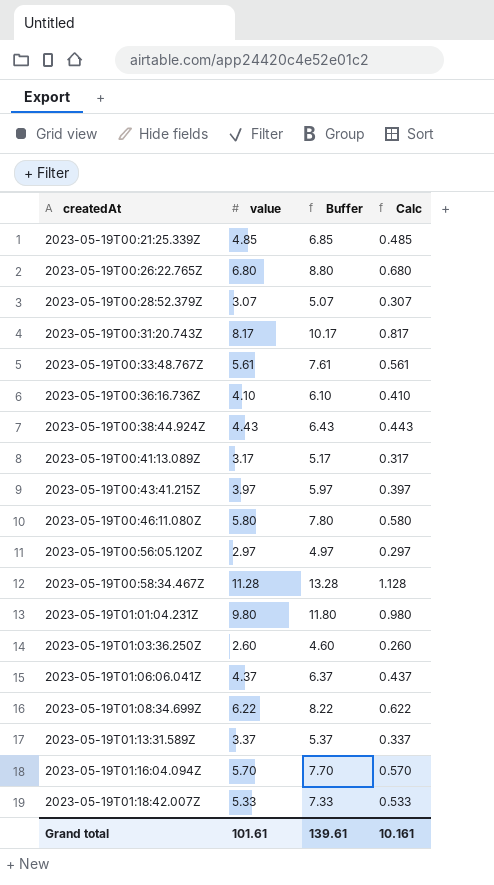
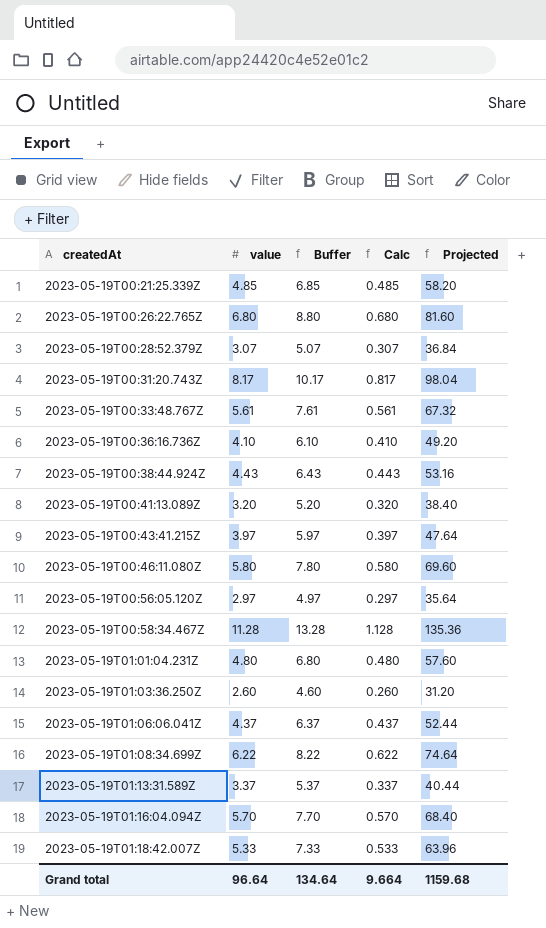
column Projected | formula: none -> [value] * 12
2023-05-19T00:41:13.089Z | value: 3.17 -> 3.20
2023-05-19T00:41:13.089Z | Buffer: 5.17 -> 5.20
2023-05-19T00:41:13.089Z | Calc: 0.317 -> 0.320
2023-05-19T01:01:04.231Z | value: 9.80 -> 4.80
2023-05-19T01:01:04.231Z | Buffer: 11.80 -> 6.80
2023-05-19T01:01:04.231Z | Calc: 0.980 -> 0.480
Grand total | value: 101.61 -> 96.64
Grand total | Buffer: 139.61 -> 134.64
Grand total | Calc: 10.161 -> 9.664

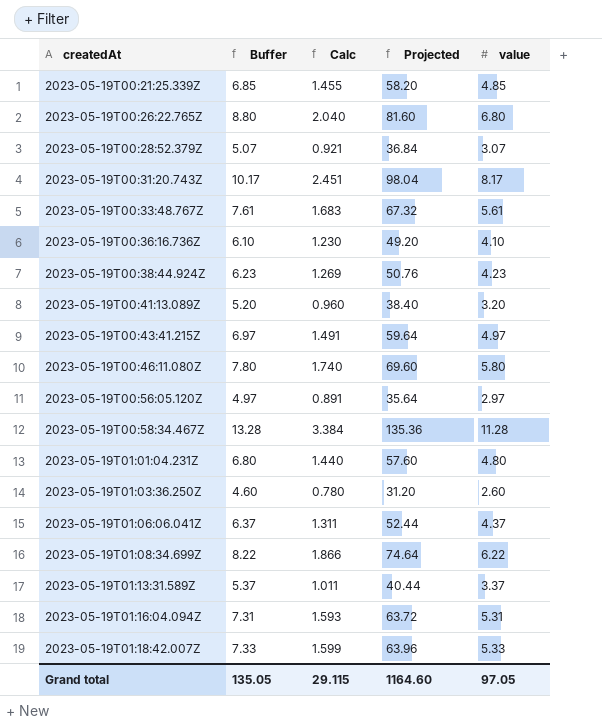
column Calc | formula: [value] * 0.1 -> [value] * 0.3
column value | position: 2 -> 5
2023-05-19T00:38:44.924Z | Buffer: 6.43 -> 6.23
2023-05-19T00:38:44.924Z | Projected: 53.16 -> 50.76
2023-05-19T00:38:44.924Z | value: 4.43 -> 4.23
2023-05-19T00:43:41.215Z | Buffer: 5.97 -> 6.97
2023-05-19T00:43:41.215Z | Projected: 47.64 -> 59.64
2023-05-19T00:43:41.215Z | value: 3.97 -> 4.97
2023-05-19T01:16:04.094Z | Buffer: 7.70 -> 7.31
2023-05-19T01:16:04.094Z | Projected: 68.40 -> 63.72
2023-05-19T01:16:04.094Z | value: 5.70 -> 5.31
Grand total | Buffer: 134.64 -> 135.05
Grand total | Calc: 9.664 -> 29.115
Grand total | Projected: 1159.68 -> 1164.60
Grand total | value: 96.64 -> 97.05

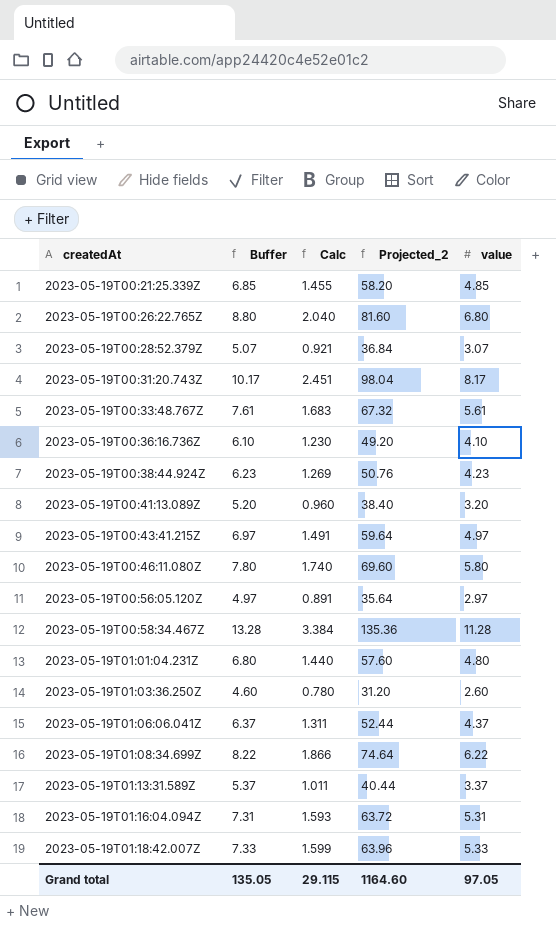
column name: Projected -> Projected_2

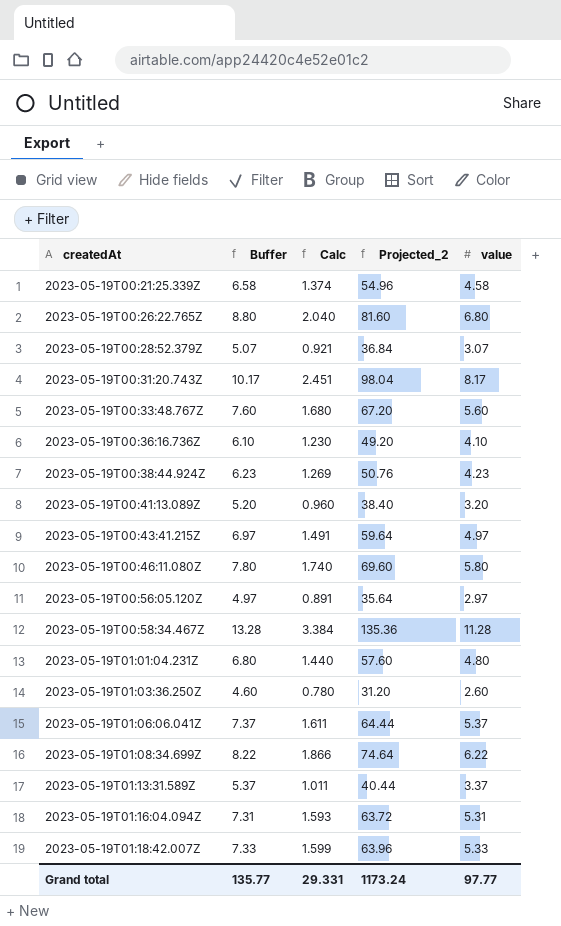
2023-05-19T00:21:25.339Z | Buffer: 6.85 -> 6.58
2023-05-19T00:21:25.339Z | Calc: 1.455 -> 1.374
2023-05-19T00:21:25.339Z | Projected_2: 58.20 -> 54.96
2023-05-19T00:21:25.339Z | value: 4.85 -> 4.58
2023-05-19T00:33:48.767Z | Buffer: 7.61 -> 7.60
2023-05-19T00:33:48.767Z | Calc: 1.683 -> 1.680
2023-05-19T00:33:48.767Z | Projected_2: 67.32 -> 67.20
2023-05-19T00:33:48.767Z | value: 5.61 -> 5.60
2023-05-19T01:06:06.041Z | Buffer: 6.37 -> 7.37
2023-05-19T01:06:06.041Z | Calc: 1.311 -> 1.611
2023-05-19T01:06:06.041Z | Projected_2: 52.44 -> 64.44
2023-05-19T01:06:06.041Z | value: 4.37 -> 5.37
Grand total | Buffer: 135.05 -> 135.77
Grand total | Calc: 29.115 -> 29.331
Grand total | Projected_2: 1164.60 -> 1173.24
Grand total | value: 97.05 -> 97.77

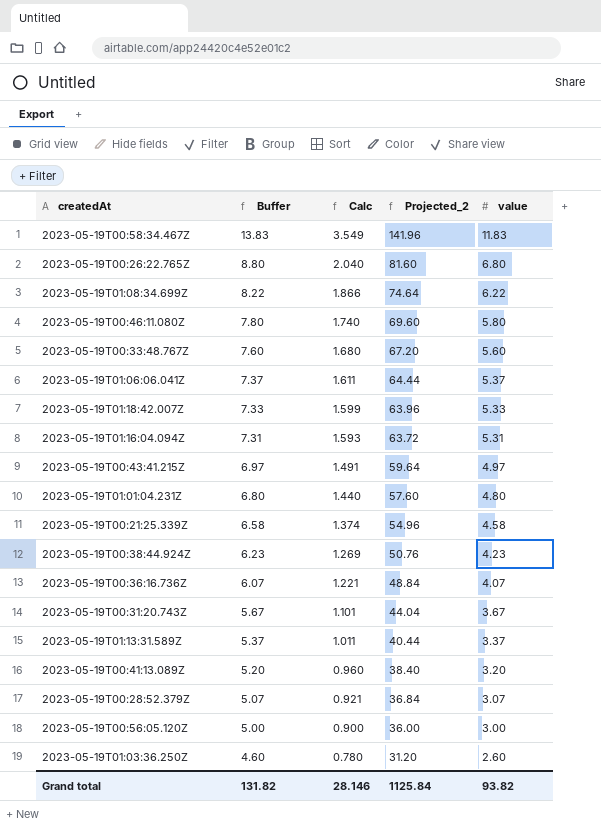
row order: createdAt ascending -> Buffer descending
2023-05-19T00:58:34.467Z | Buffer: 13.28 -> 13.83
2023-05-19T00:58:34.467Z | Calc: 3.384 -> 3.549
2023-05-19T00:58:34.467Z | Projected_2: 135.36 -> 141.96
2023-05-19T00:58:34.467Z | value: 11.28 -> 11.83
2023-05-19T00:36:16.736Z | Buffer: 6.10 -> 6.07
2023-05-19T00:36:16.736Z | Calc: 1.230 -> 1.221
2023-05-19T00:36:16.736Z | Projected_2: 49.20 -> 48.84
2023-05-19T00:36:16.736Z | value: 4.10 -> 4.07
2023-05-19T00:31:20.743Z | Buffer: 10.17 -> 5.67
2023-05-19T00:31:20.743Z | Calc: 2.451 -> 1.101
2023-05-19T00:31:20.743Z | Projected_2: 98.04 -> 44.04
2023-05-19T00:31:20.743Z | value: 8.17 -> 3.67
2023-05-19T00:56:05.120Z | Buffer: 4.97 -> 5.00
2023-05-19T00:56:05.120Z | Calc: 0.891 -> 0.900
2023-05-19T00:56:05.120Z | Projected_2: 35.64 -> 36.00
2023-05-19T00:56:05.120Z | value: 2.97 -> 3.00
Grand total | Buffer: 135.77 -> 131.82
Grand total | Calc: 29.331 -> 28.146
Grand total | Projected_2: 1173.24 -> 1125.84
Grand total | value: 97.77 -> 93.82

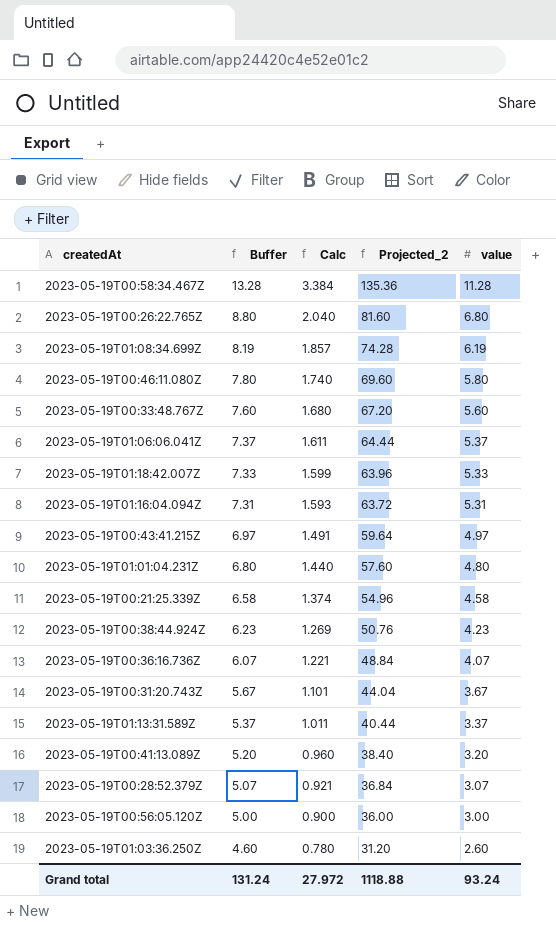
2023-05-19T00:58:34.467Z | Buffer: 13.83 -> 13.28
2023-05-19T00:58:34.467Z | Calc: 3.549 -> 3.384
2023-05-19T00:58:34.467Z | Projected_2: 141.96 -> 135.36
2023-05-19T00:58:34.467Z | value: 11.83 -> 11.28
2023-05-19T01:08:34.699Z | Buffer: 8.22 -> 8.19
2023-05-19T01:08:34.699Z | Calc: 1.866 -> 1.857
2023-05-19T01:08:34.699Z | Projected_2: 74.64 -> 74.28
2023-05-19T01:08:34.699Z | value: 6.22 -> 6.19
Grand total | Buffer: 131.82 -> 131.24
Grand total | Calc: 28.146 -> 27.972
Grand total | Projected_2: 1125.84 -> 1118.88
Grand total | value: 93.82 -> 93.24

